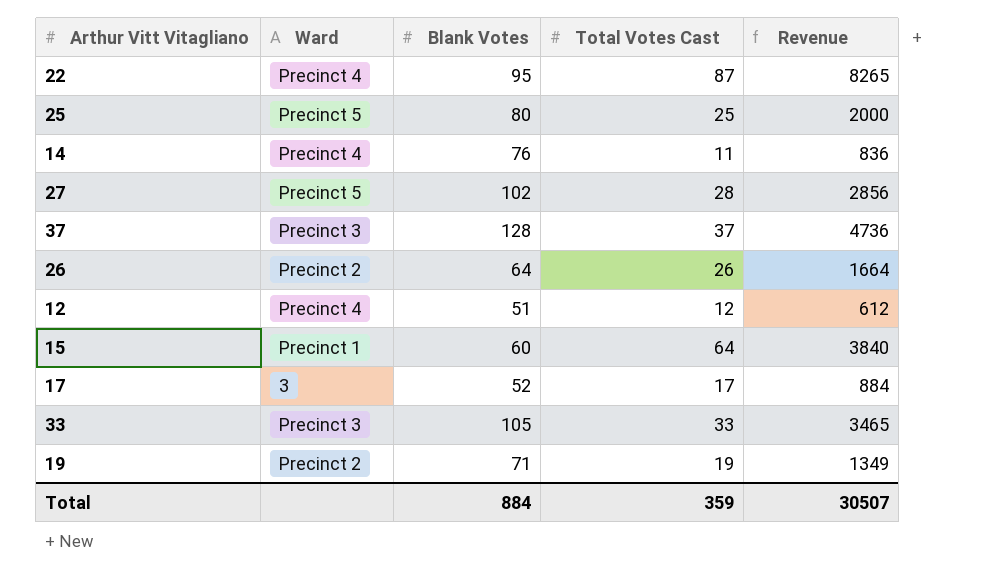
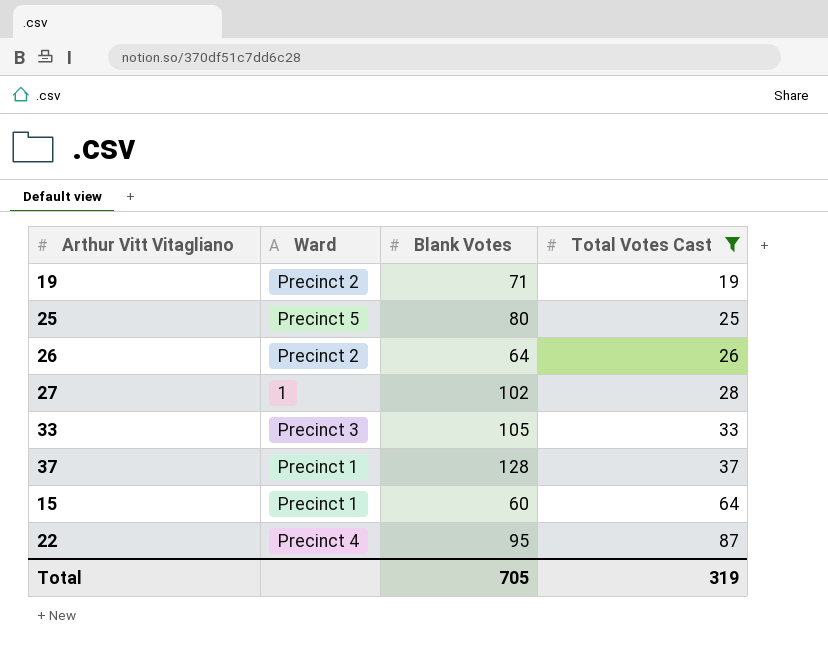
filter: none -> Total Votes Cast >= 19
row order: none -> Total Votes Cast ascending
column Revenue | formula: [Blank Votes] * [Total Votes Cast] -> none
27 | Ward: Precinct 5 -> 1
37 | Ward: Precinct 3 -> Precinct 1
Total | Blank Votes: 884 -> 705
Total | Total Votes Cast: 359 -> 319

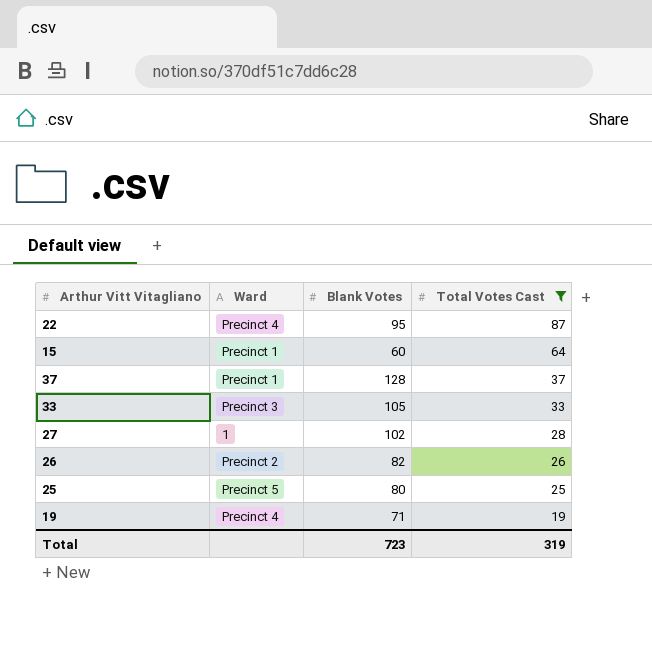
row order: Total Votes Cast ascending -> Total Votes Cast descending
26 | Blank Votes: 64 -> 82
19 | Ward: Precinct 2 -> Precinct 4
Total | Blank Votes: 705 -> 723

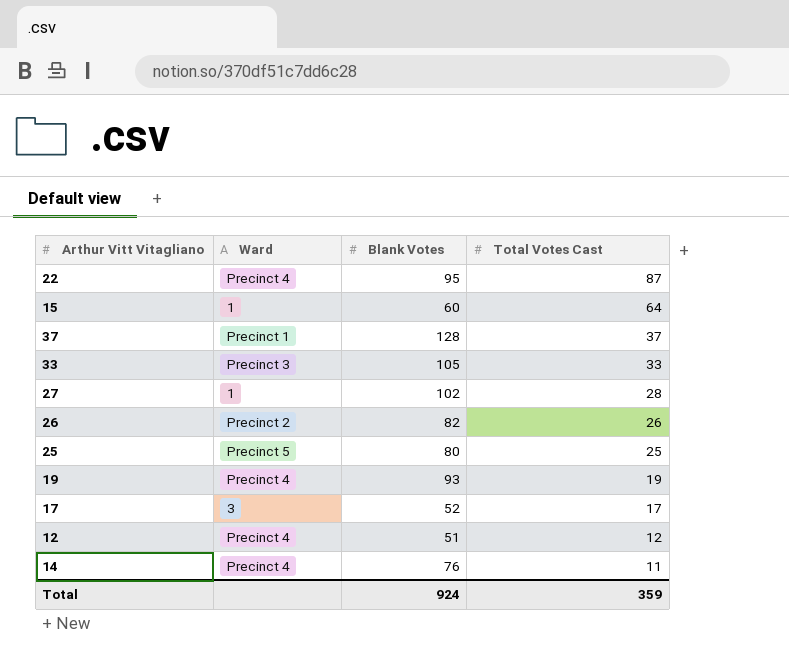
filter: Total Votes Cast >= 19 -> none
15 | Ward: Precinct 1 -> 1
19 | Blank Votes: 71 -> 93
Total | Blank Votes: 723 -> 924
Total | Total Votes Cast: 319 -> 359

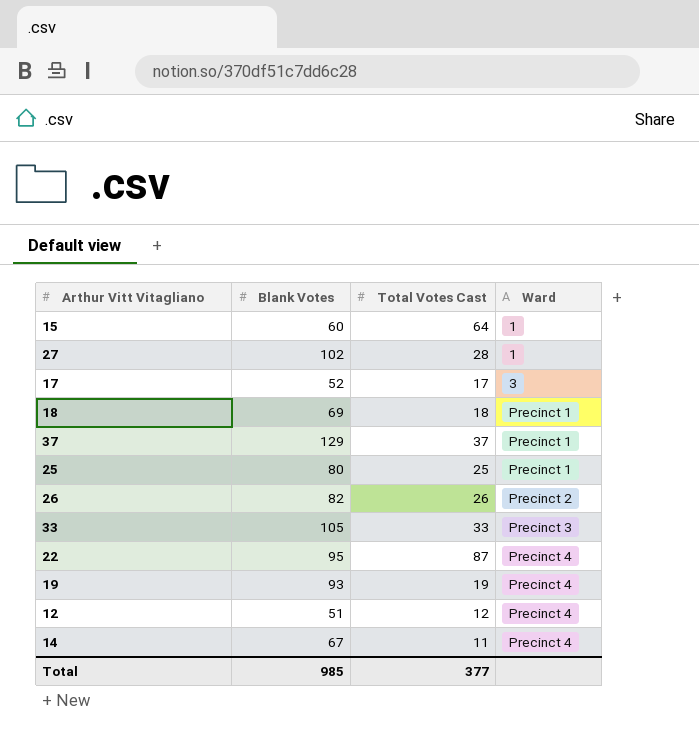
row order: Total Votes Cast descending -> Ward ascending
column Ward | position: 2 -> 4
row 18: none -> 69 | 18 | Precinct 1
37 | Blank Votes: 128 -> 129
25 | Ward: Precinct 5 -> Precinct 1
14 | Blank Votes: 76 -> 67
Total | Blank Votes: 924 -> 985
Total | Total Votes Cast: 359 -> 377

